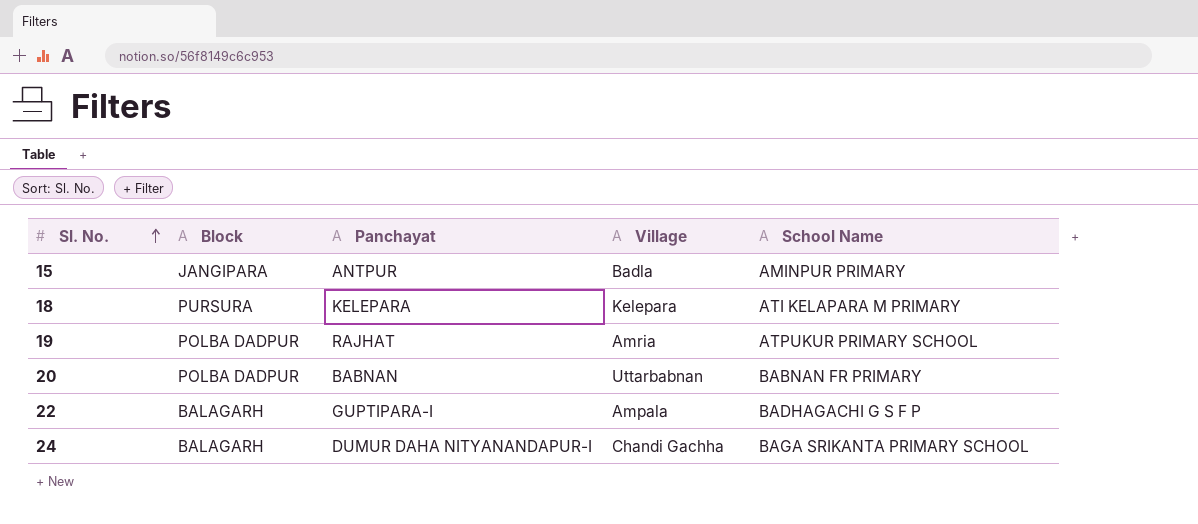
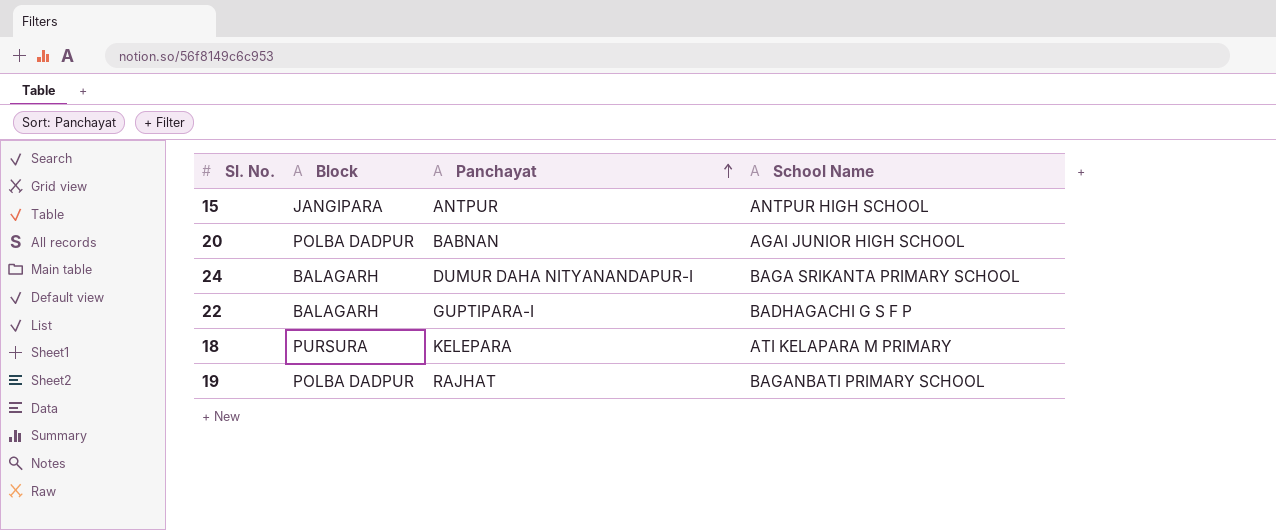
row order: Sl. No. ascending -> Panchayat ascending
column Village | position: 4 -> none
15 | School Name: AMINPUR PRIMARY -> ANTPUR HIGH SCHOOL
20 | School Name: BABNAN FR PRIMARY -> AGAI JUNIOR HIGH SCHOOL
19 | School Name: ATPUKUR PRIMARY SCHOOL -> BAGANBATI PRIMARY SCHOOL

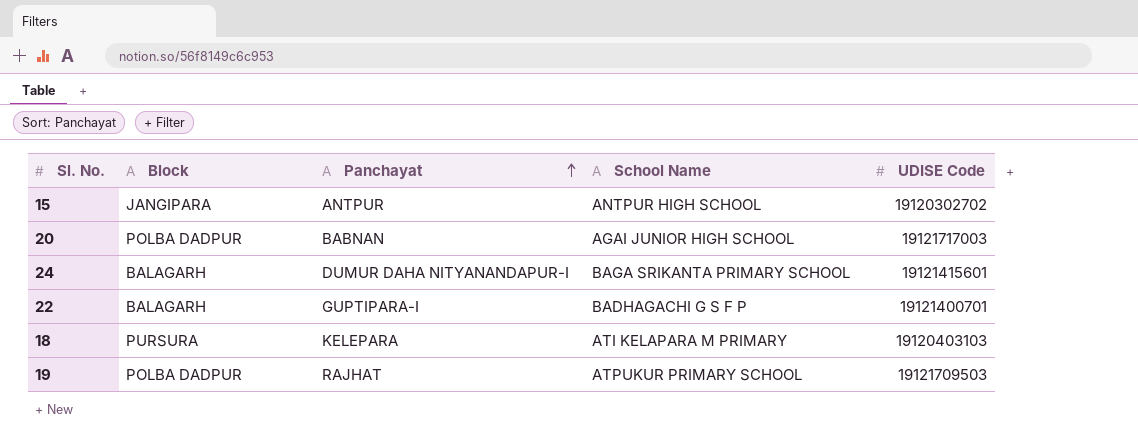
column UDISE Code | position: none -> 5
19 | School Name: BAGANBATI PRIMARY SCHOOL -> ATPUKUR PRIMARY SCHOOL

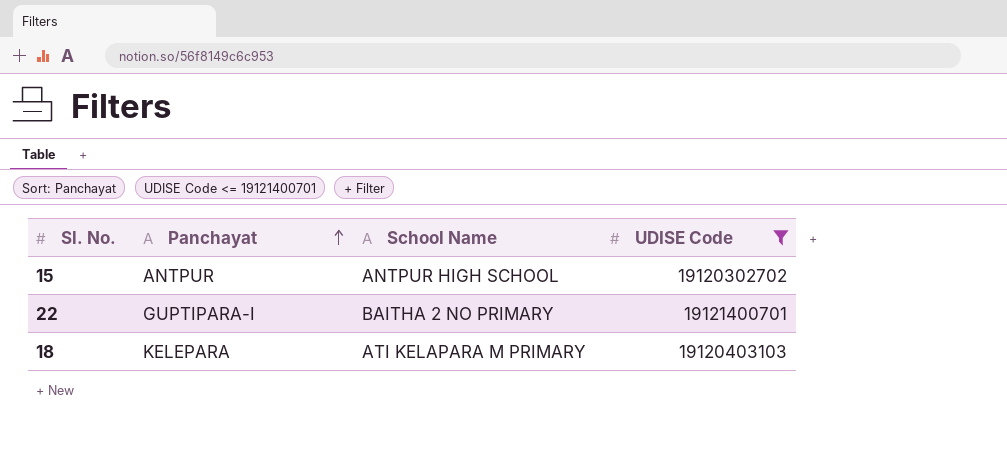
filter: none -> UDISE Code <= 19121400701
column Block | position: 2 -> none
22 | School Name: BADHAGACHI G S F P -> BAITHA 2 NO PRIMARY

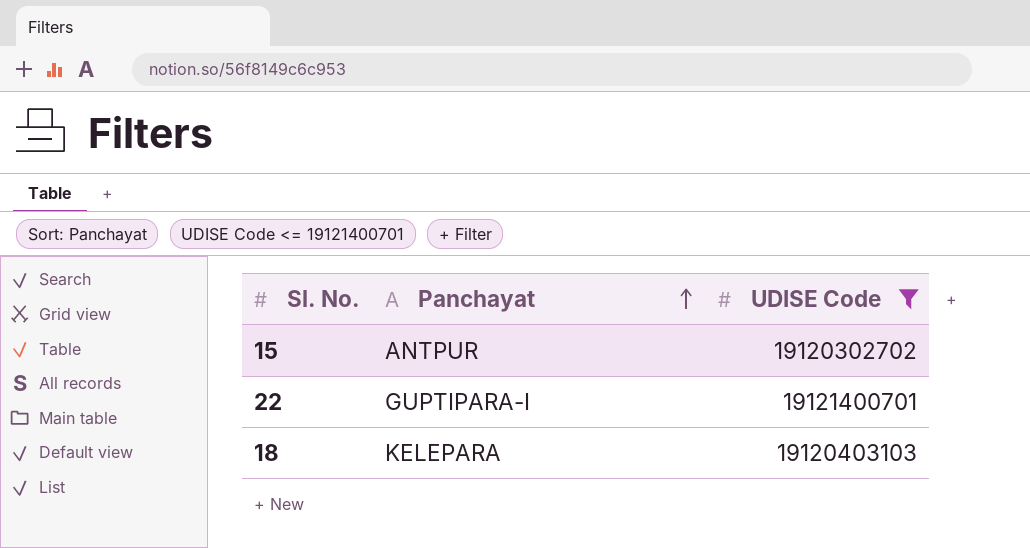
column School Name | position: 3 -> none

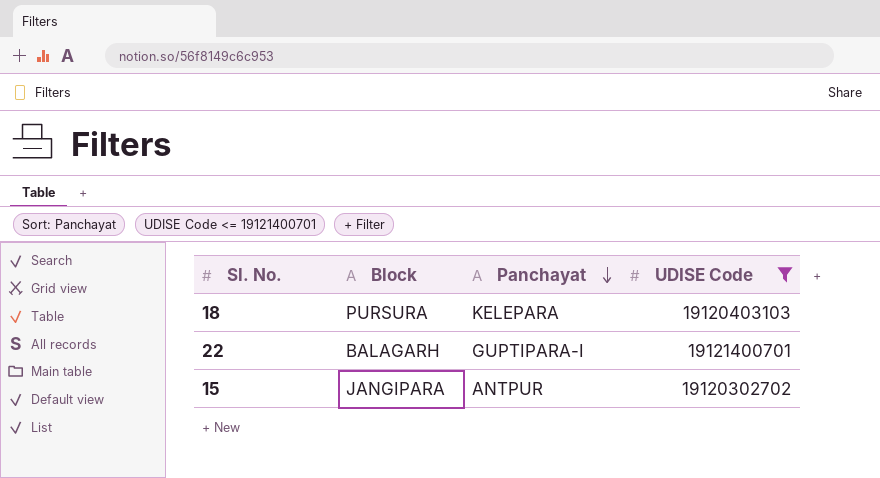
row order: Panchayat ascending -> Panchayat descending
column Block | position: none -> 2

